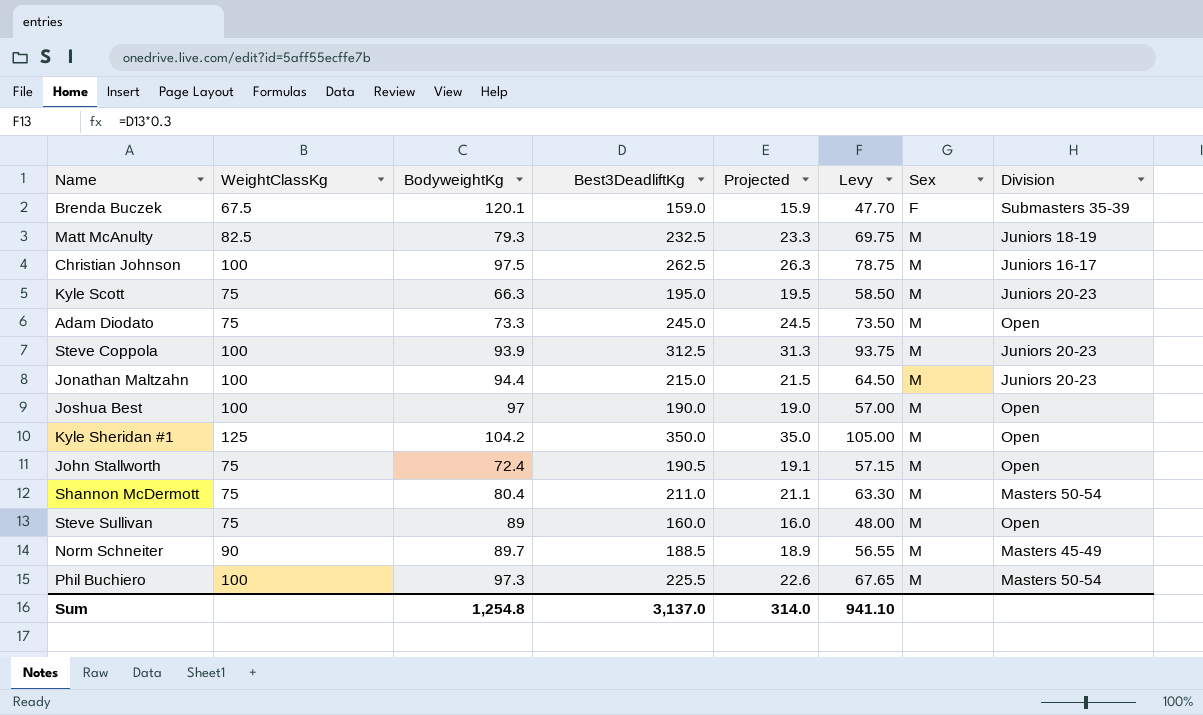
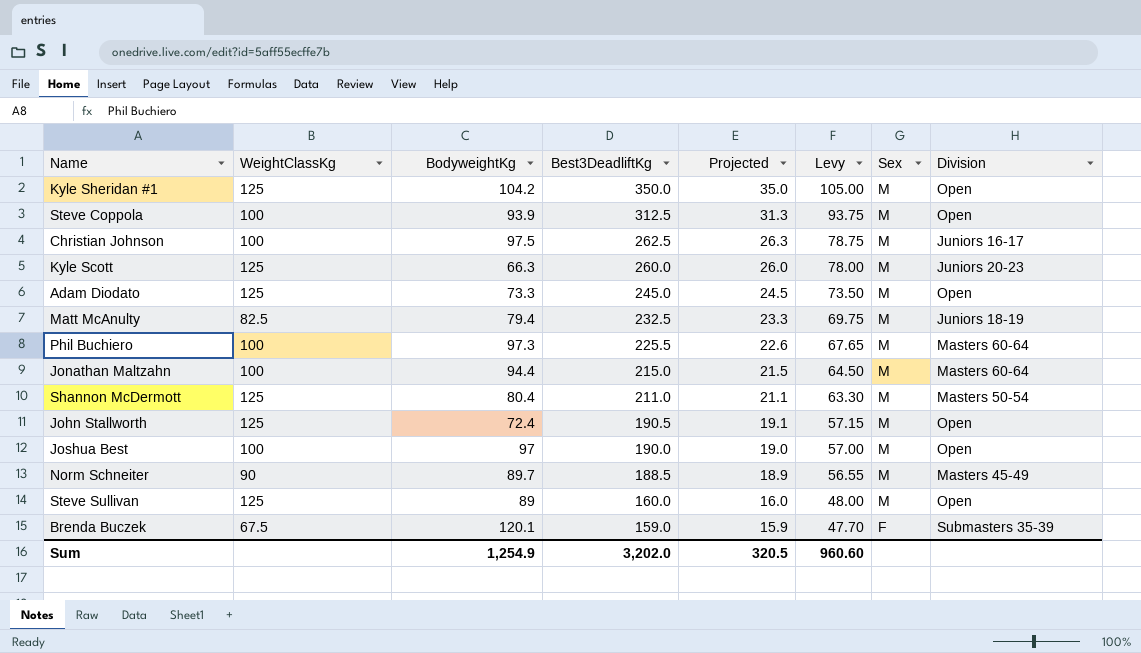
row order: Sex ascending -> Best3DeadliftKg descending
Steve Coppola | Division: Juniors 20-23 -> Open
Kyle Scott | WeightClassKg: 75 -> 125
Kyle Scott | Best3DeadliftKg: 195.0 -> 260.0
Kyle Scott | Projected: 19.5 -> 26.0
Kyle Scott | Levy: 58.50 -> 78.00
Adam Diodato | WeightClassKg: 75 -> 125
Matt McAnulty | BodyweightKg: 79.3 -> 79.4
Phil Buchiero | Division: Masters 50-54 -> Masters 60-64
Jonathan Maltzahn | Division: Juniors 20-23 -> Masters 60-64
Shannon McDermott | WeightClassKg: 75 -> 125
John Stallworth | WeightClassKg: 75 -> 125
Steve Sullivan | WeightClassKg: 75 -> 125
Sum | BodyweightKg: 1,254.8 -> 1,254.9
Sum | Best3DeadliftKg: 3,137.0 -> 3,202.0
Sum | Projected: 314.0 -> 320.5
Sum | Levy: 941.10 -> 960.60

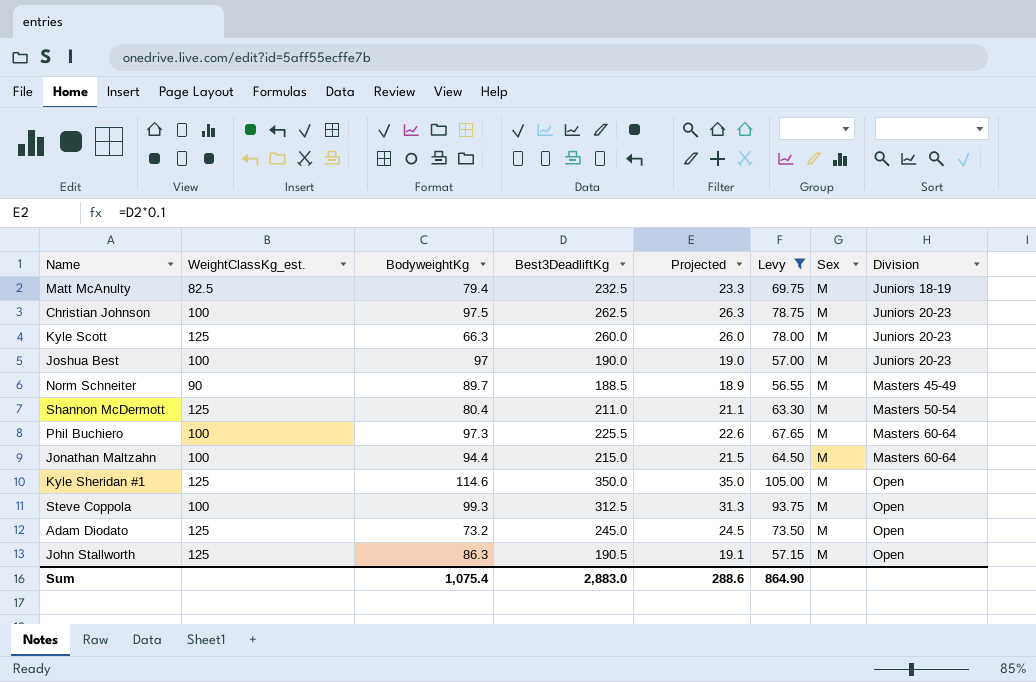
filter: none -> Levy >= 56.55
row order: Best3DeadliftKg descending -> Division ascending
column name: WeightClassKg -> WeightClassKg_est.
Christian Johnson | Division: Juniors 16-17 -> Juniors 20-23
Joshua Best | Division: Open -> Juniors 20-23
Kyle Sheridan #1 | BodyweightKg: 104.2 -> 114.6
Steve Coppola | BodyweightKg: 93.9 -> 99.3
Adam Diodato | BodyweightKg: 73.3 -> 73.2
John Stallworth | BodyweightKg: 72.4 -> 86.3
Sum | BodyweightKg: 1,254.9 -> 1,075.4
Sum | Best3DeadliftKg: 3,202.0 -> 2,883.0
Sum | Projected: 320.5 -> 288.6
Sum | Levy: 960.60 -> 864.90

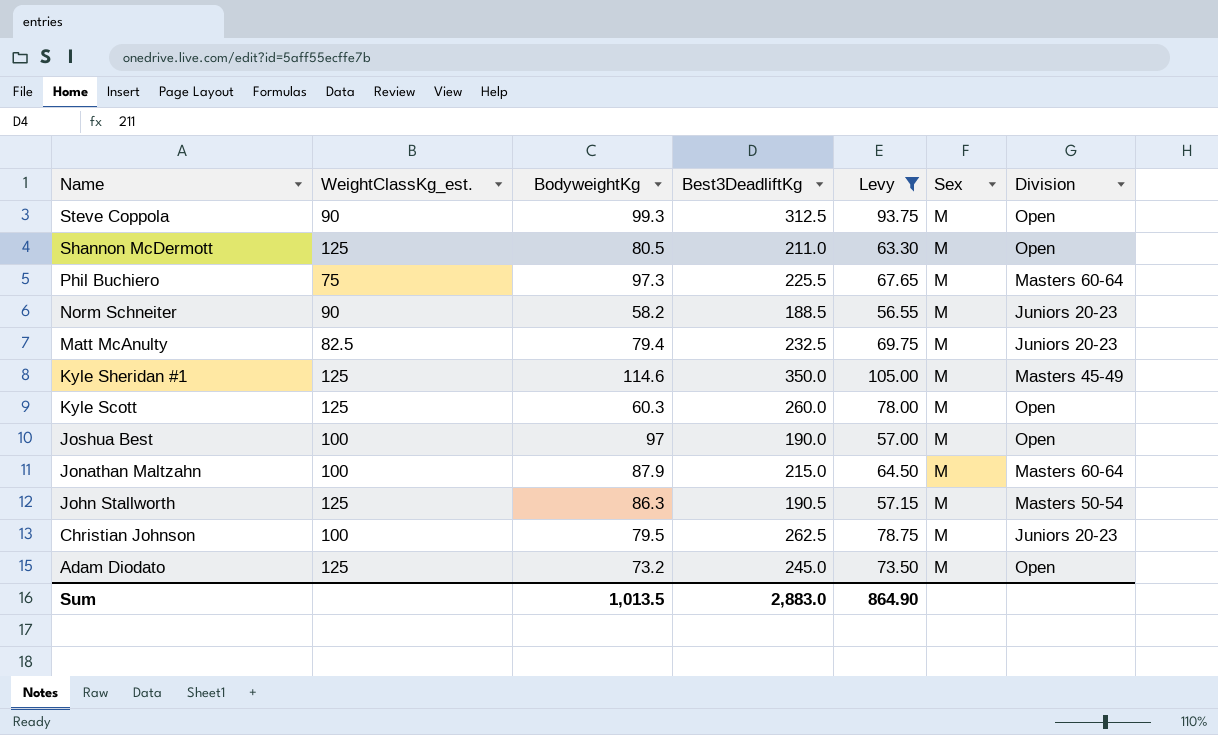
row order: Division ascending -> Name descending
column Projected | formula: [Best3DeadliftKg] * 0.1 -> none
Steve Coppola | WeightClassKg_est.: 100 -> 90
Shannon McDermott | BodyweightKg: 80.4 -> 80.5
Shannon McDermott | Division: Masters 50-54 -> Open
Phil Buchiero | WeightClassKg_est.: 100 -> 75
Norm Schneiter | BodyweightKg: 89.7 -> 58.2
Norm Schneiter | Division: Masters 45-49 -> Juniors 20-23
Matt McAnulty | Division: Juniors 18-19 -> Juniors 20-23
Kyle Sheridan #1 | Division: Open -> Masters 45-49
Kyle Scott | BodyweightKg: 66.3 -> 60.3
Kyle Scott | Division: Juniors 20-23 -> Open
Joshua Best | Division: Juniors 20-23 -> Open
Jonathan Maltzahn | BodyweightKg: 94.4 -> 87.9
John Stallworth | Division: Open -> Masters 50-54
Christian Johnson | BodyweightKg: 97.5 -> 79.5
Sum | BodyweightKg: 1,075.4 -> 1,013.5

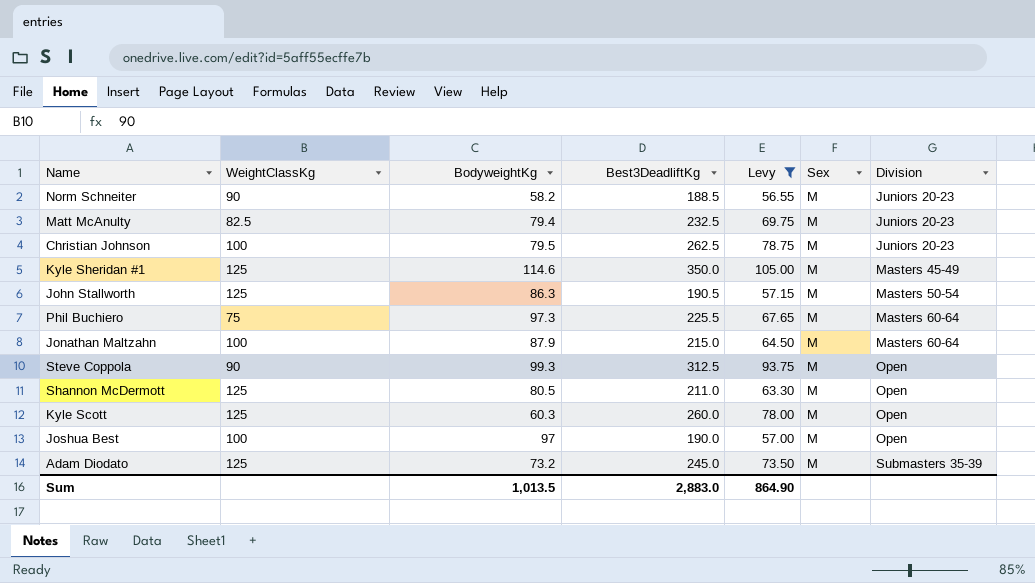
row order: Name descending -> Division ascending
column name: WeightClassKg_est. -> WeightClassKg
Adam Diodato | Division: Open -> Submasters 35-39

